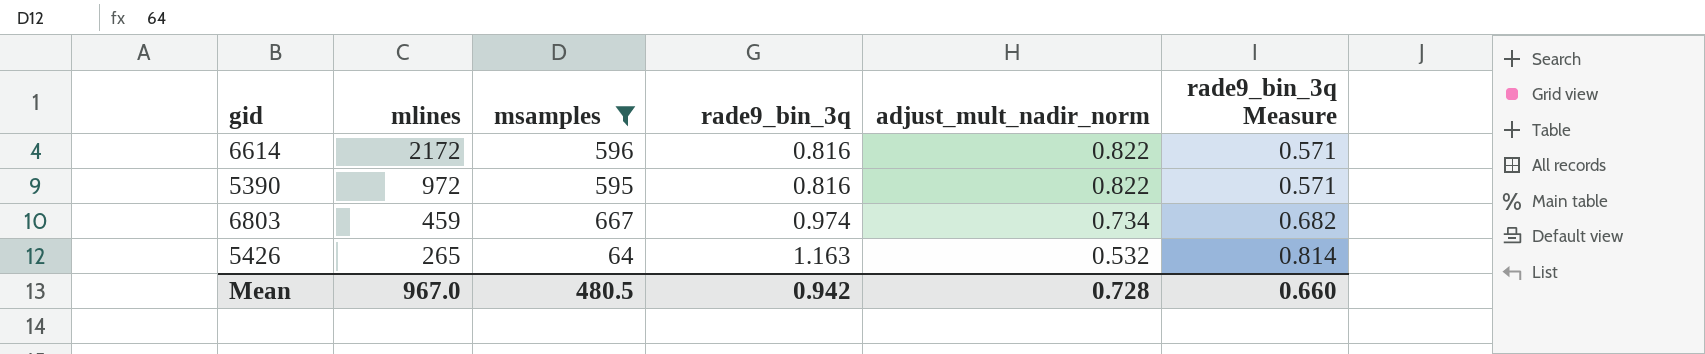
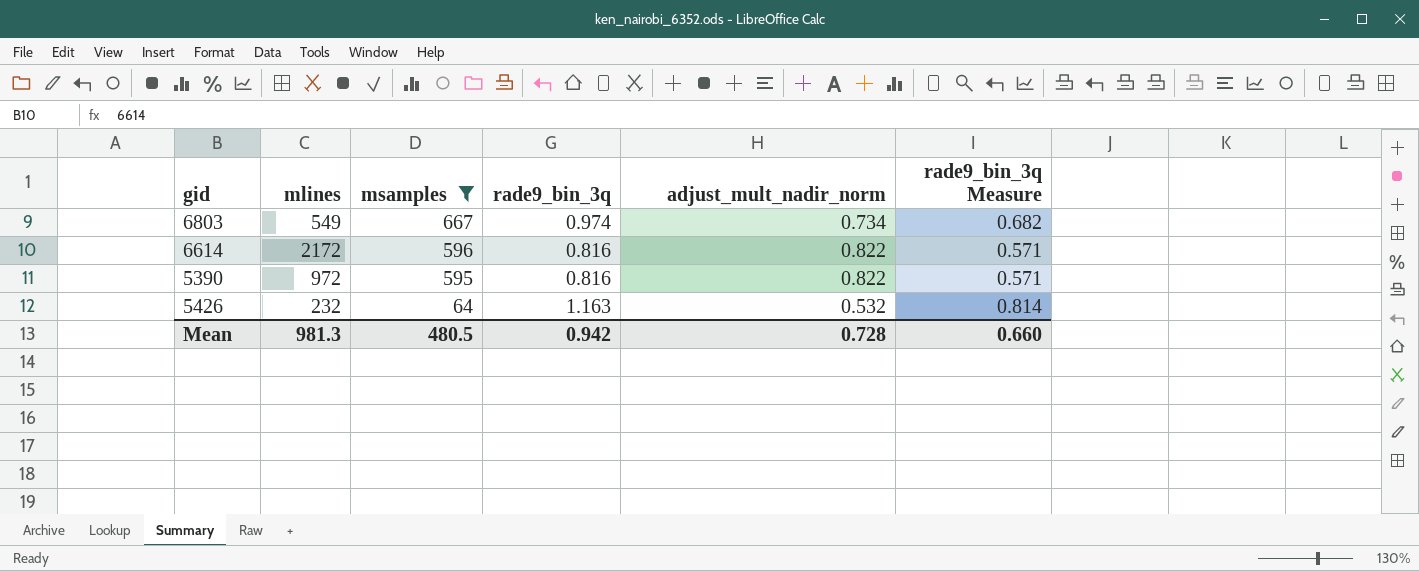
row order: mlines descending -> msamples descending
6803 | mlines: 459 -> 549
5426 | mlines: 265 -> 232
Mean | mlines: 967.0 -> 981.3

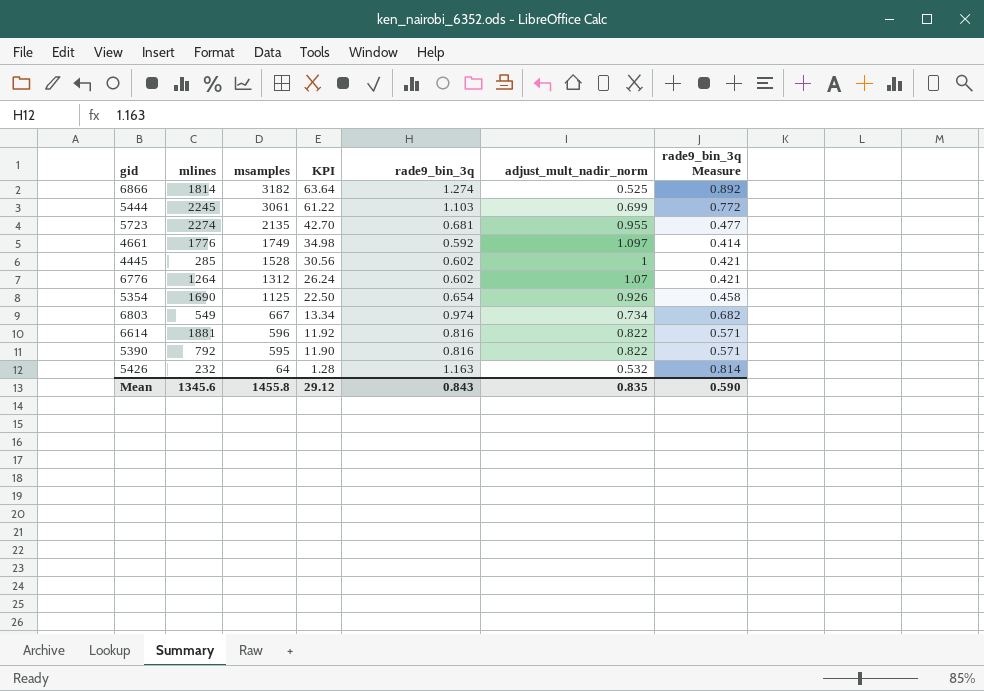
filter: msamples <= 667 -> none
column KPI | formula: none -> [msamples] * 0.02
6614 | mlines: 2172 -> 1881
5390 | mlines: 972 -> 792
Mean | mlines: 981.3 -> 1345.6
Mean | msamples: 480.5 -> 1455.8
Mean | rade9_bin_3q: 0.942 -> 0.843
Mean | adjust_mult_nadir_norm: 0.728 -> 0.835
Mean | rade9_bin_3q Measure: 0.660 -> 0.590

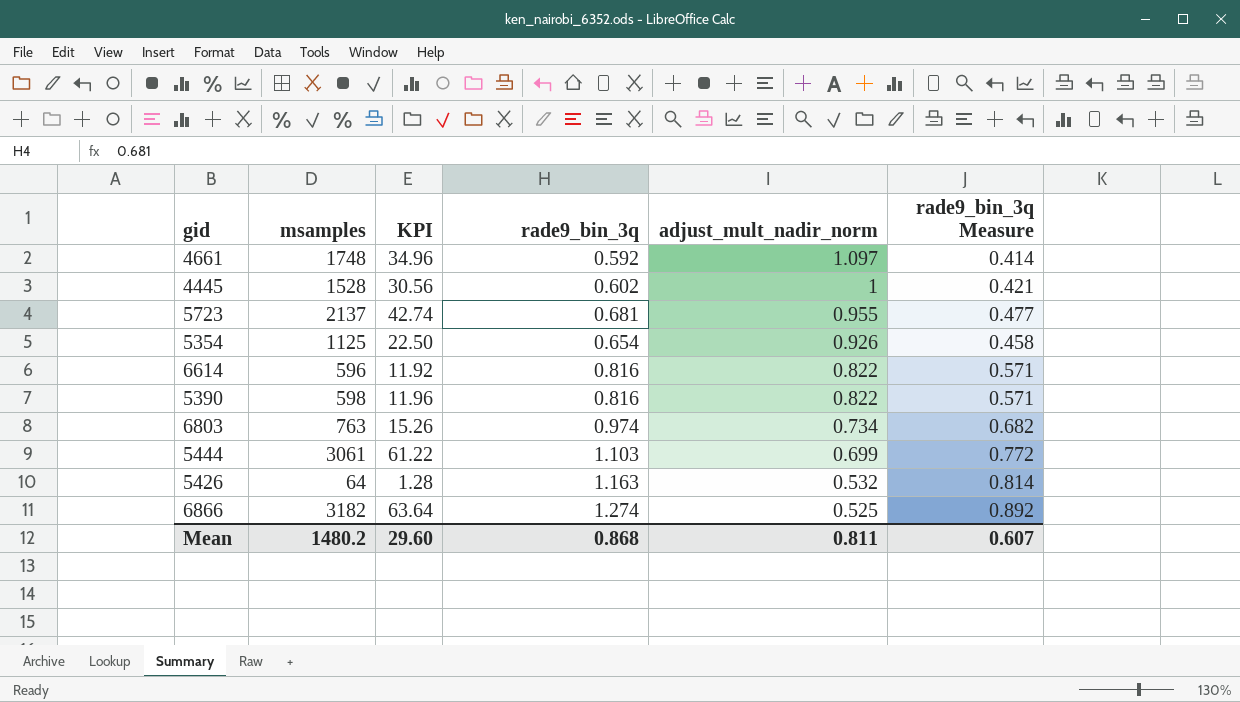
row order: msamples descending -> adjust_mult_nadir_norm descending
column mlines | position: 2 -> none
row 6776: 1264 | 1312 | 26.24 | 0.602 | 1.07 | 0.421 -> none
4661 | msamples: 1749 -> 1748
4661 | KPI: 34.98 -> 34.96
5723 | msamples: 2135 -> 2137
5723 | KPI: 42.70 -> 42.74
5390 | msamples: 595 -> 598
5390 | KPI: 11.90 -> 11.96
6803 | msamples: 667 -> 763
6803 | KPI: 13.34 -> 15.26
Mean | msamples: 1455.8 -> 1480.2
Mean | KPI: 29.12 -> 29.60
Mean | rade9_bin_3q: 0.843 -> 0.868
Mean | adjust_mult_nadir_norm: 0.835 -> 0.811
Mean | rade9_bin_3q Measure: 0.590 -> 0.607

